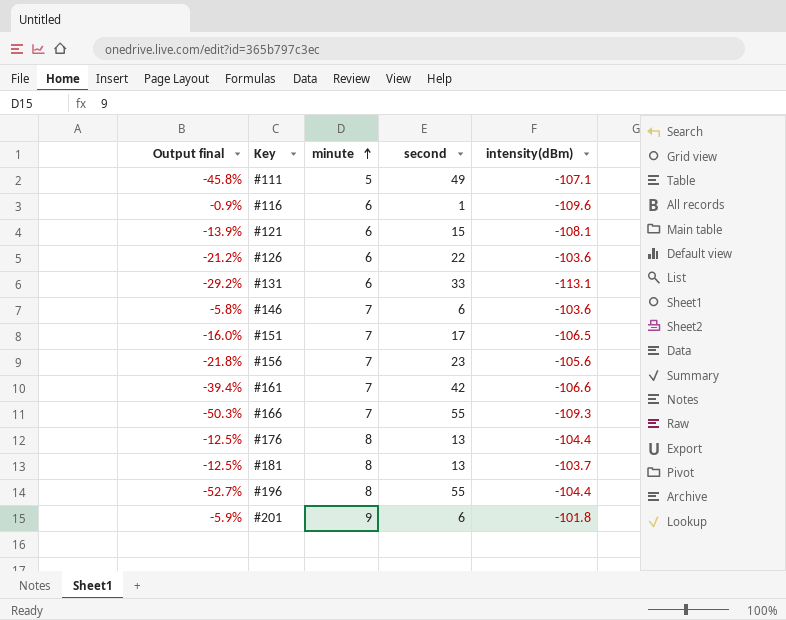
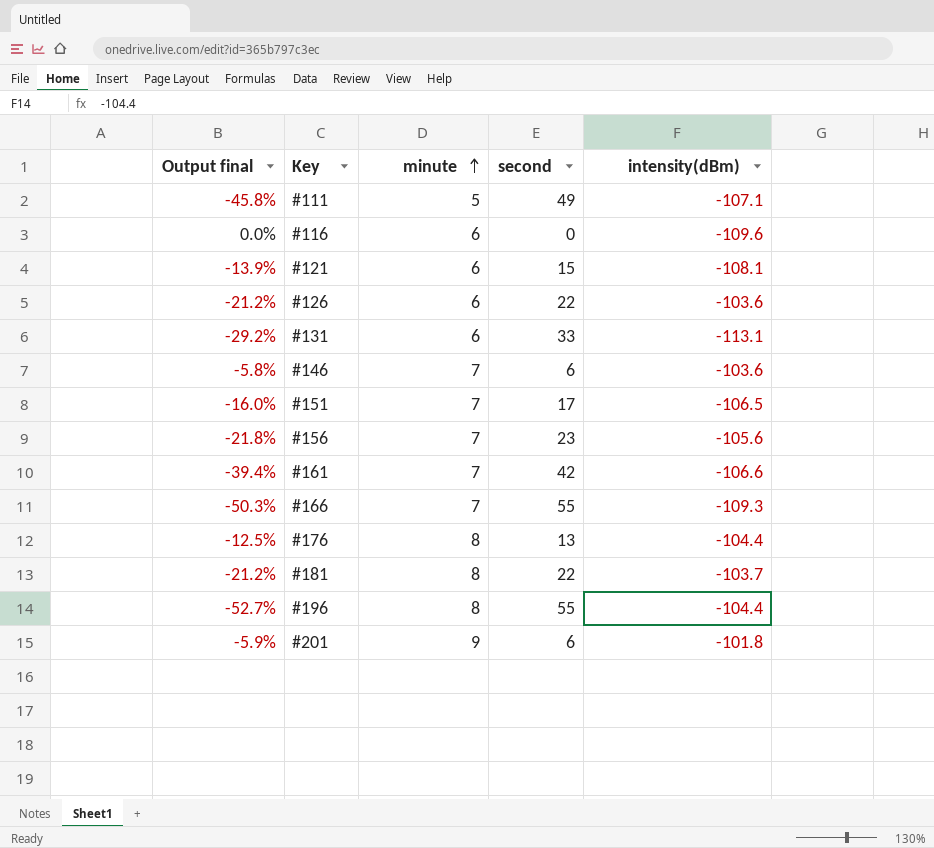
#116 | Output final: -0.9% -> 0.0%
#116 | second: 1 -> 0
#181 | Output final: -12.5% -> -21.2%
#181 | second: 13 -> 22

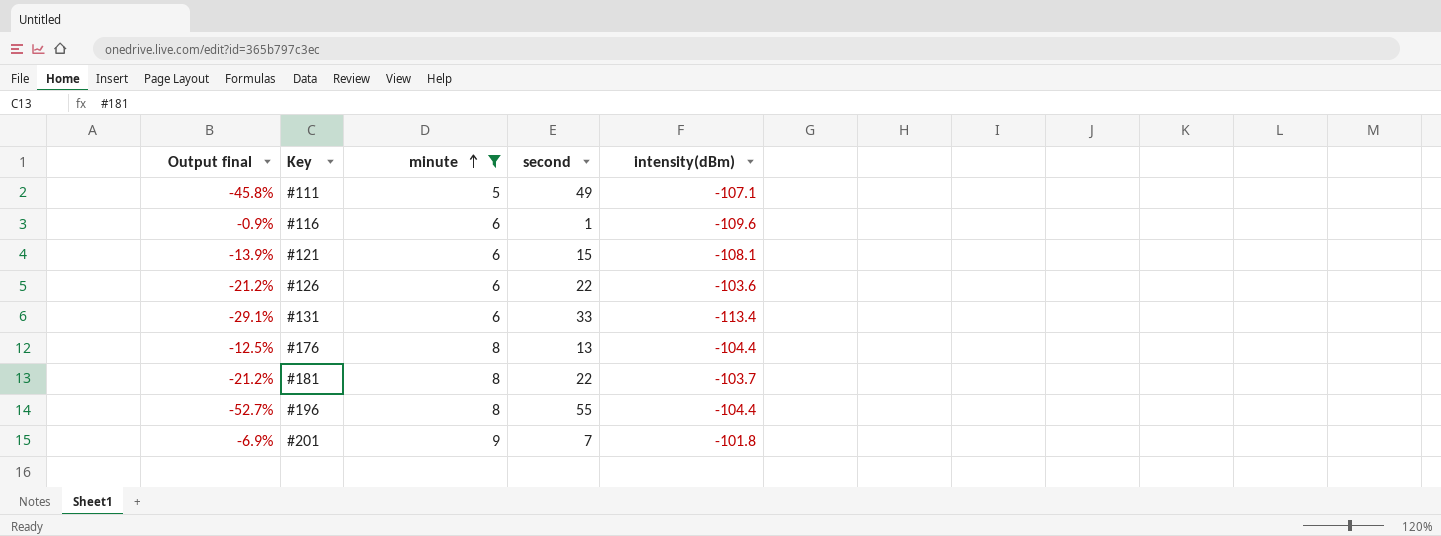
filter: none -> minute != 7
#116 | Output final: 0.0% -> -0.9%
#116 | second: 0 -> 1
#131 | Output final: -29.2% -> -29.1%
#131 | intensity(dBm): -113.1 -> -113.4
#201 | Output final: -5.9% -> -6.9%
#201 | second: 6 -> 7

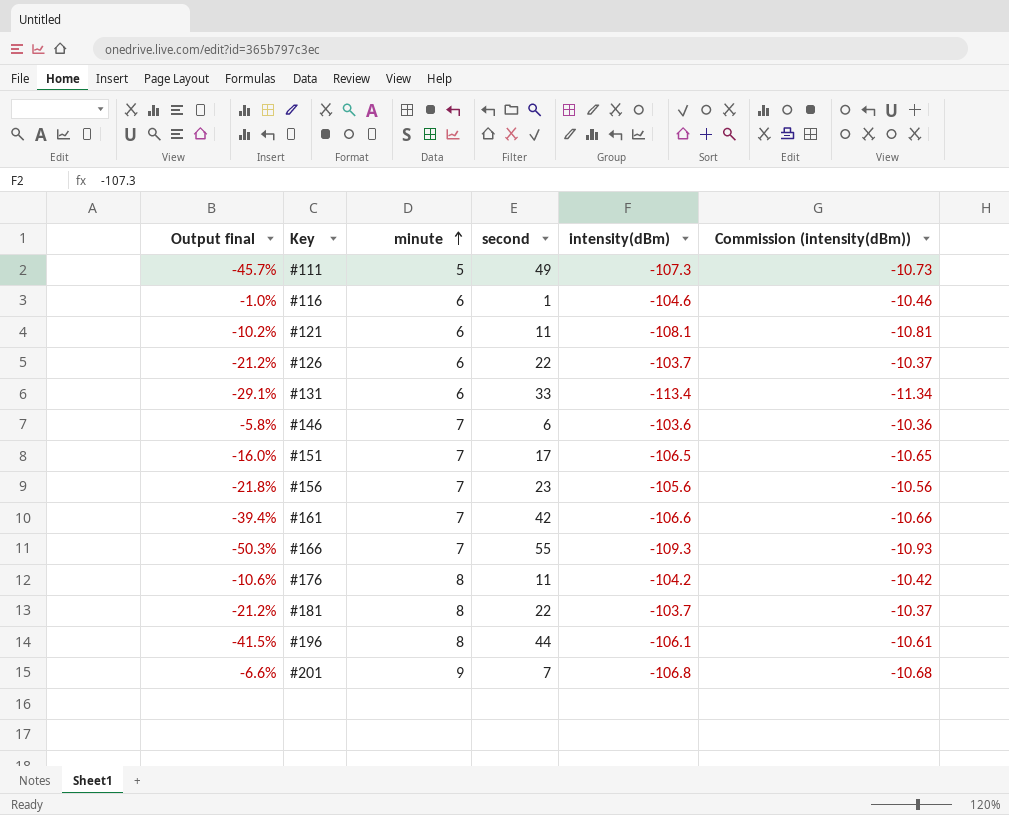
filter: minute != 7 -> none
column Commission (intensity(dBm)) | formula: none -> [intensity(dBm)] * 0.1
#111 | Output final: -45.8% -> -45.7%
#111 | intensity(dBm): -107.1 -> -107.3
#116 | Output final: -0.9% -> -1.0%
#116 | intensity(dBm): -109.6 -> -104.6
#121 | Output final: -13.9% -> -10.2%
#121 | second: 15 -> 11
#126 | intensity(dBm): -103.6 -> -103.7
#176 | Output final: -12.5% -> -10.6%
#176 | second: 13 -> 11
#176 | intensity(dBm): -104.4 -> -104.2
#196 | Output final: -52.7% -> -41.5%
#196 | second: 55 -> 44
#196 | intensity(dBm): -104.4 -> -106.1
#201 | Output final: -6.9% -> -6.6%
#201 | intensity(dBm): -101.8 -> -106.8

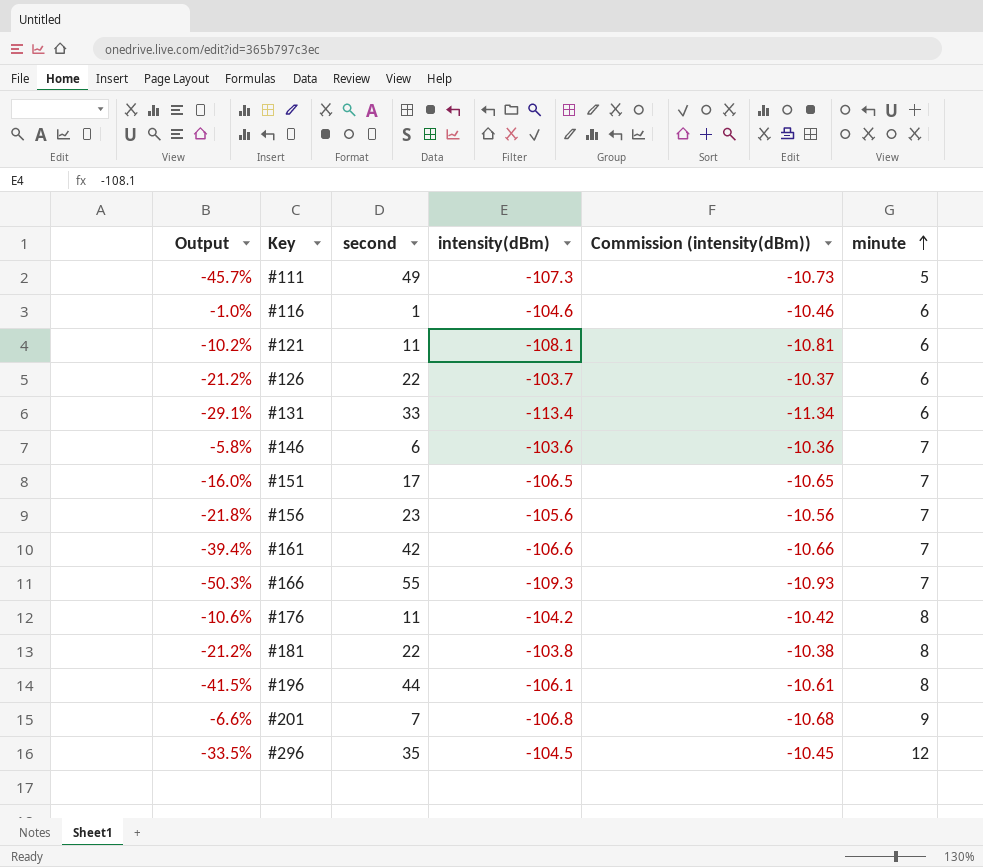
column name: Output final -> Output
column minute | position: 3 -> 6
#181 | intensity(dBm): -103.7 -> -103.8
#181 | Commission (intensity(dBm)): -10.37 -> -10.38
row #296: none -> -33.5% | 35 | -104.5 | -10.45 | 12

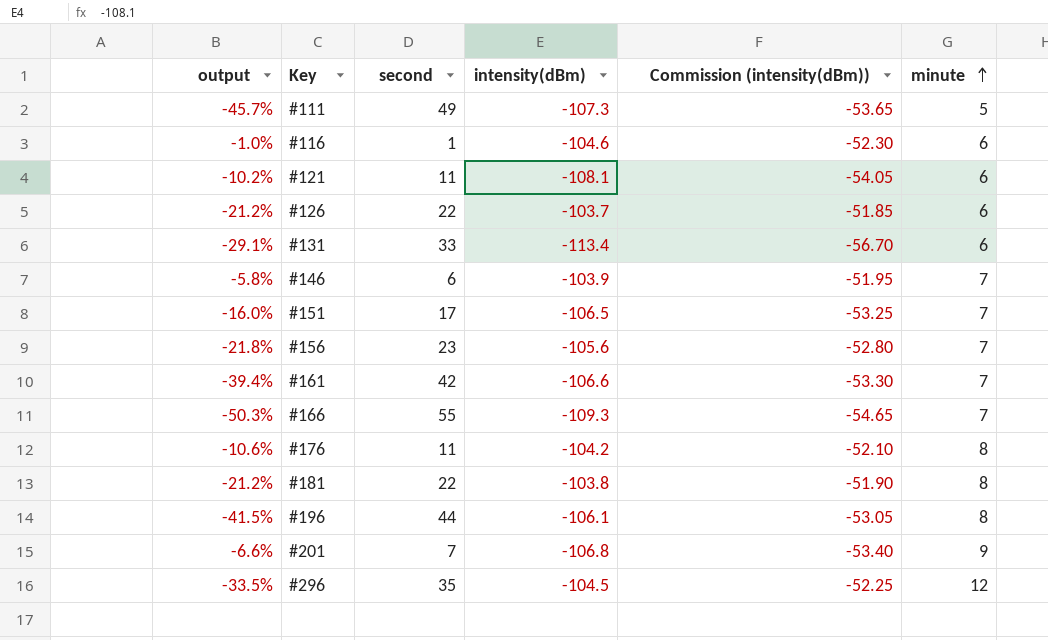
column name: Output -> output
column Commission (intensity(dBm)) | formula: [intensity(dBm)] * 0.1 -> [intensity(dBm)] * 0.5
#146 | intensity(dBm): -103.6 -> -103.9

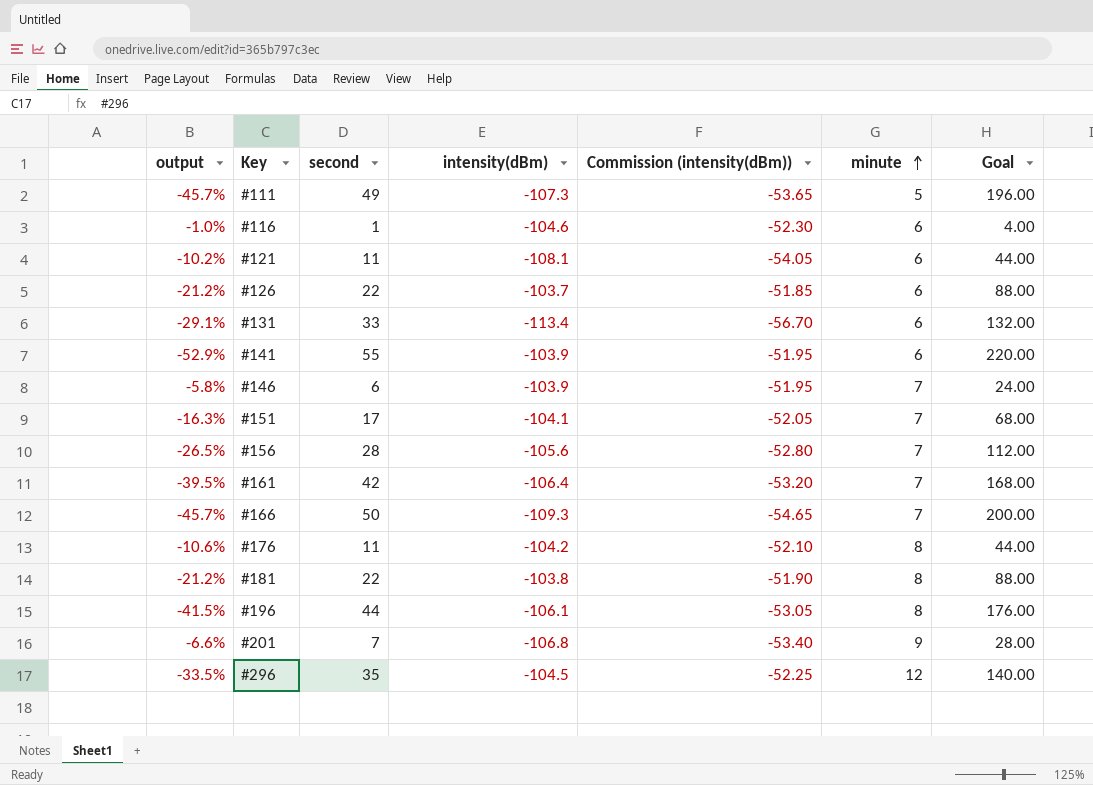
column Goal | formula: none -> [second] * 4
row #141: none -> -52.9% | 55 | -103.9 | -51.95 | 6 | 220.00
#151 | output: -16.0% -> -16.3%
#151 | intensity(dBm): -106.5 -> -104.1
#151 | Commission (intensity(dBm)): -53.25 -> -52.05
#156 | output: -21.8% -> -26.5%
#156 | second: 23 -> 28
#161 | output: -39.4% -> -39.5%
#161 | intensity(dBm): -106.6 -> -106.4
#161 | Commission (intensity(dBm)): -53.30 -> -53.20
#166 | output: -50.3% -> -45.7%
#166 | second: 55 -> 50

